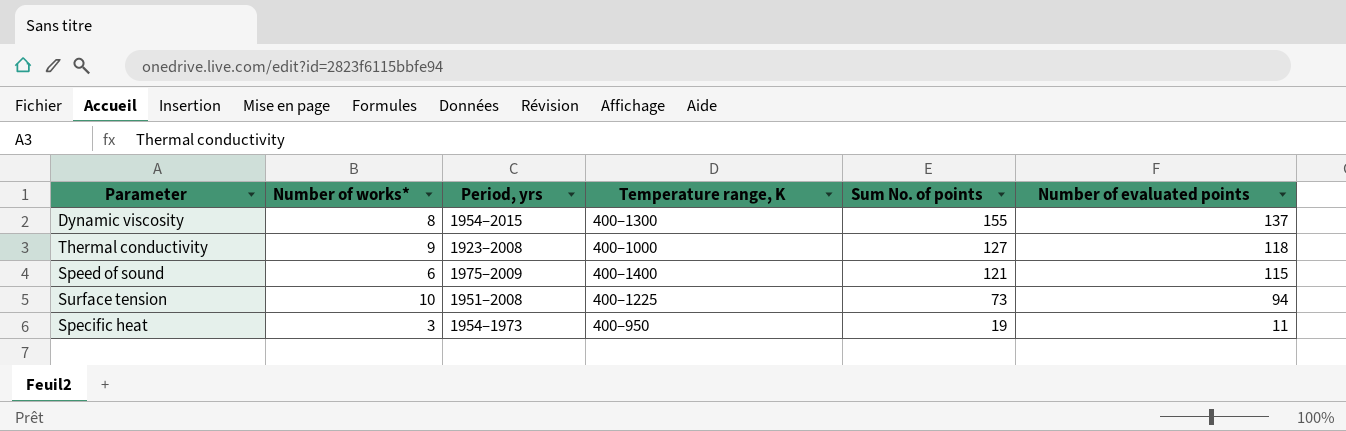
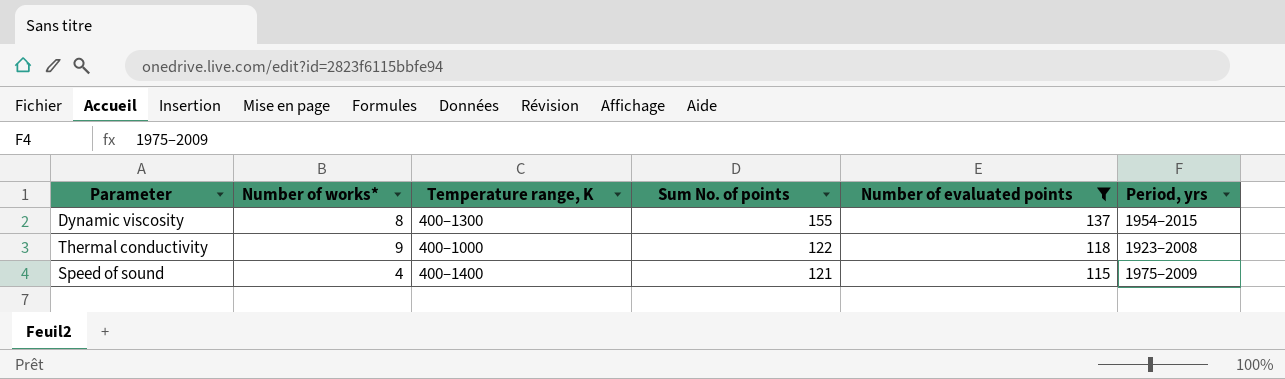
filter: none -> Number of evaluated points >= 115
column Period, yrs | position: 3 -> 6
Thermal conductivity | Sum No. of points: 127 -> 122
Speed of sound | Number of works*: 6 -> 4

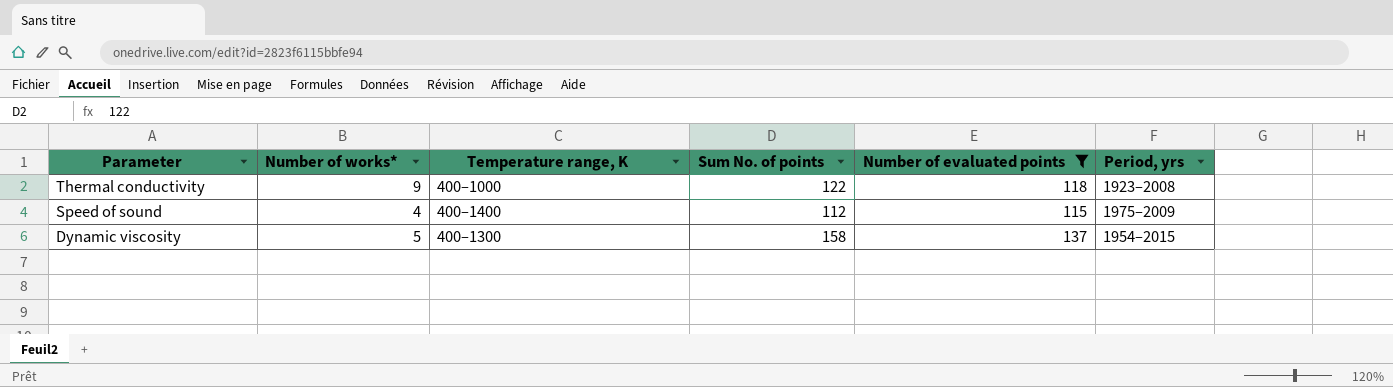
row order: Sum No. of points descending -> Parameter descending
Speed of sound | Sum No. of points: 121 -> 112
Dynamic viscosity | Number of works*: 8 -> 5
Dynamic viscosity | Sum No. of points: 155 -> 158

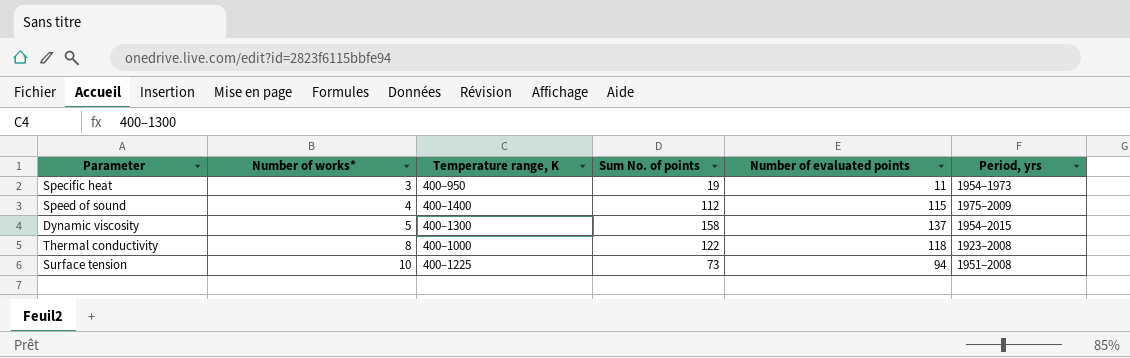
filter: Number of evaluated points >= 115 -> none
row order: Parameter descending -> Number of works* ascending
Thermal conductivity | Number of works*: 9 -> 8

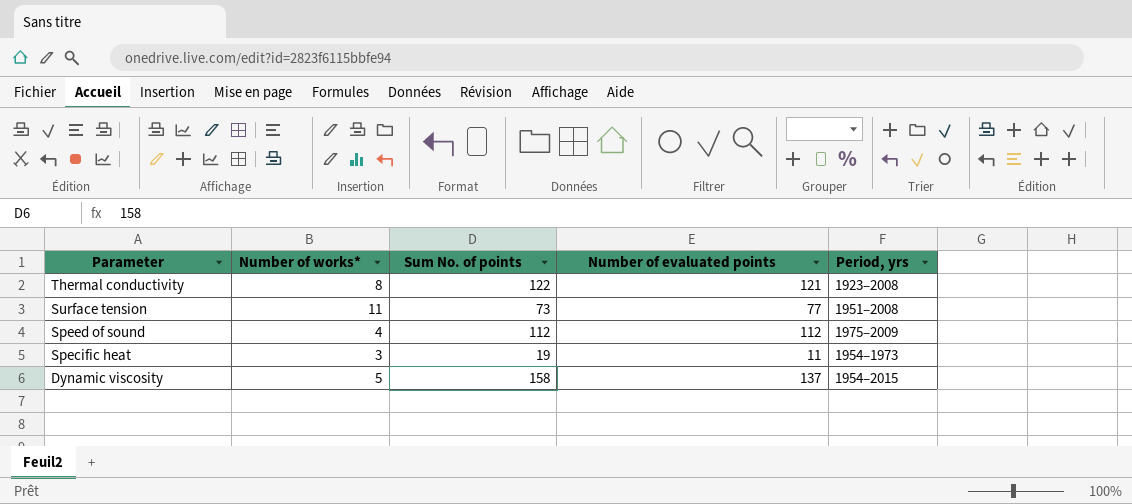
row order: Number of works* ascending -> Parameter descending
column Temperature range, K | position: 3 -> none
Thermal conductivity | Number of evaluated points: 118 -> 121
Surface tension | Number of works*: 10 -> 11
Surface tension | Number of evaluated points: 94 -> 77
Speed of sound | Number of evaluated points: 115 -> 112

